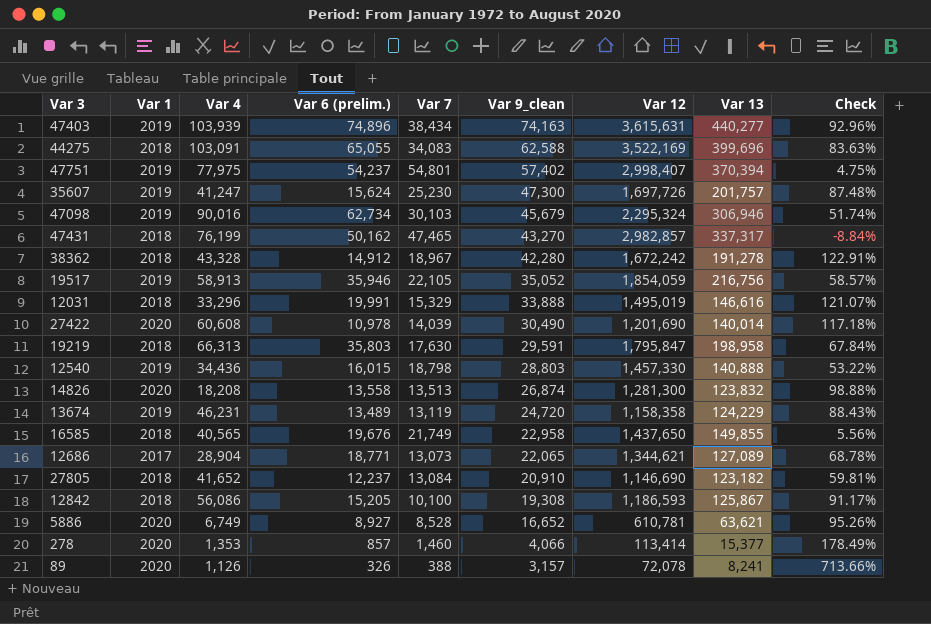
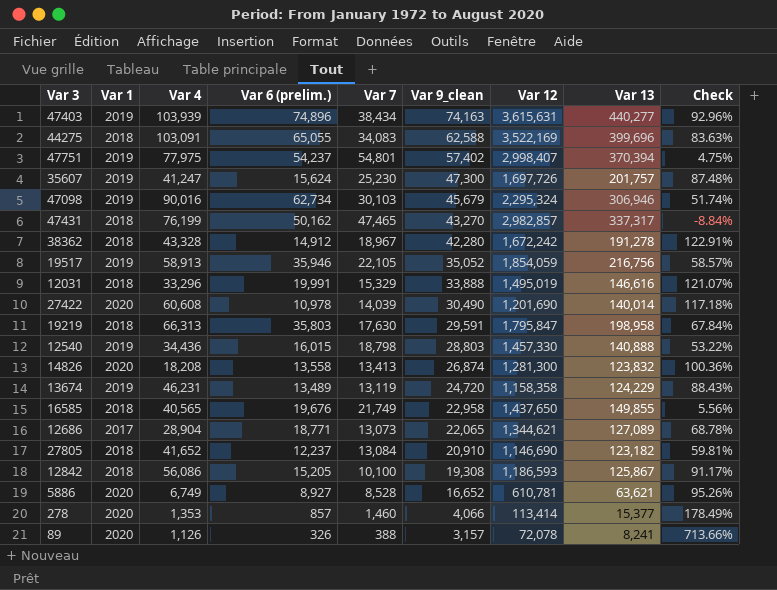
14826 | Var 7: 13,513 -> 13,413
14826 | Check: 98.88% -> 100.36%

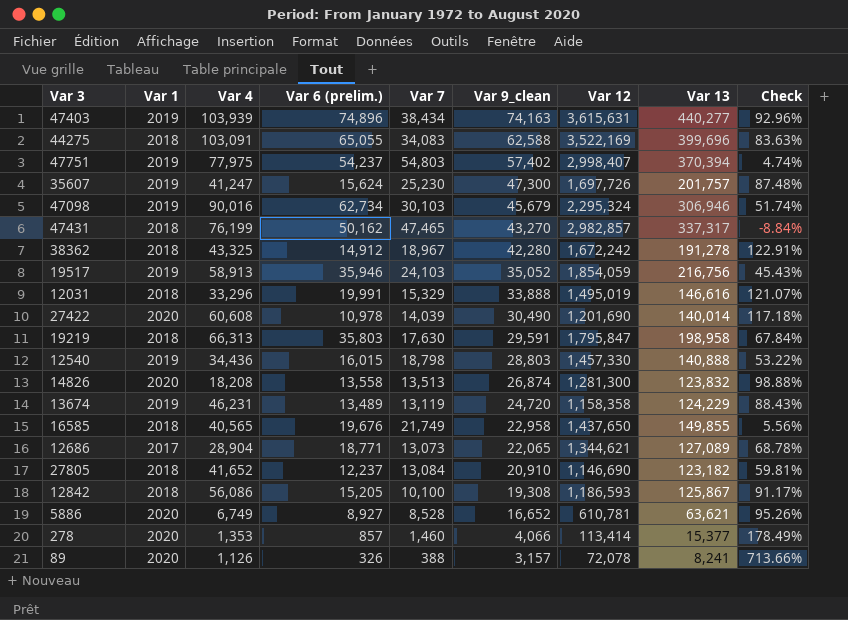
47751 | Var 7: 54,801 -> 54,803
47751 | Check: 4.75% -> 4.74%
38362 | Var 4: 43,328 -> 43,325
19517 | Var 7: 22,105 -> 24,103
19517 | Check: 58.57% -> 45.43%
14826 | Var 7: 13,413 -> 13,513
14826 | Check: 100.36% -> 98.88%

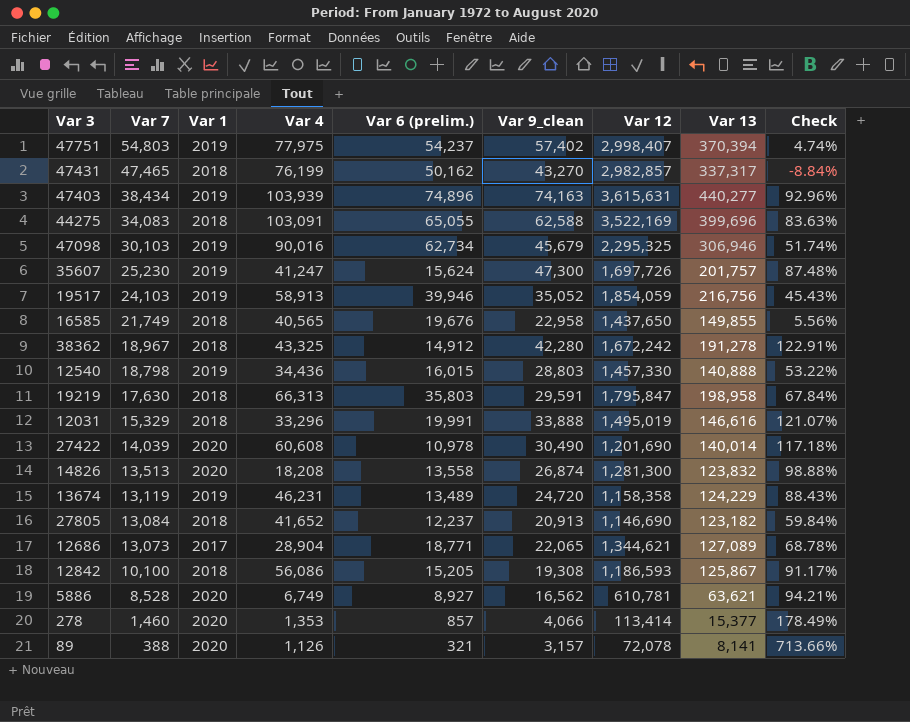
row order: Var 9_clean descending -> Var 7 descending
column Var 7 | position: 5 -> 2
47098 | Var 12: 2,295,324 -> 2,295,325
19517 | Var 6 (prelim.): 35,946 -> 39,946
27805 | Var 9_clean: 20,910 -> 20,913
27805 | Check: 59.81% -> 59.84%
5886 | Var 9_clean: 16,652 -> 16,562
5886 | Check: 95.26% -> 94.21%
89 | Var 6 (prelim.): 326 -> 321
89 | Var 13: 8,241 -> 8,141

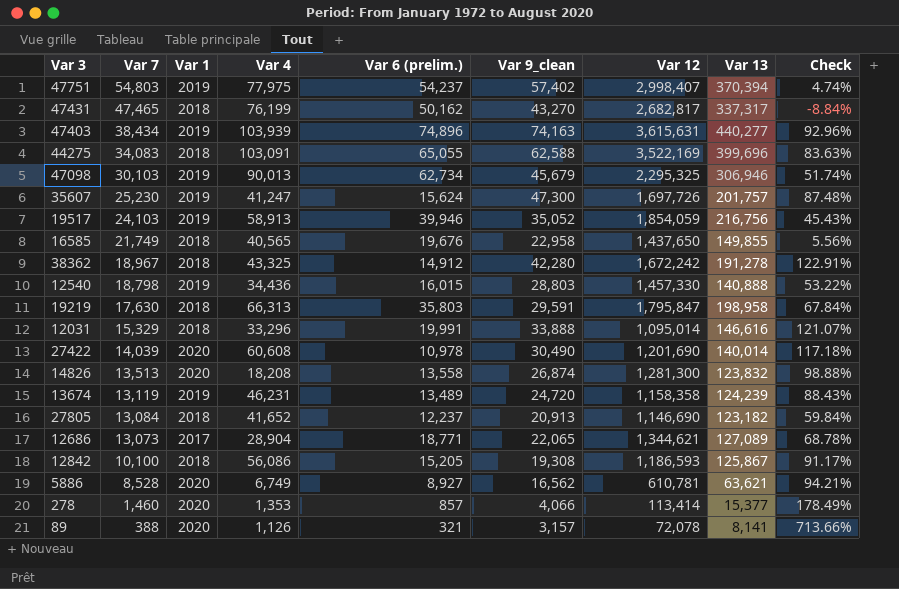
47431 | Var 12: 2,982,857 -> 2,682,817
47098 | Var 4: 90,016 -> 90,013
12031 | Var 12: 1,495,019 -> 1,095,014
13674 | Var 13: 124,229 -> 124,239

